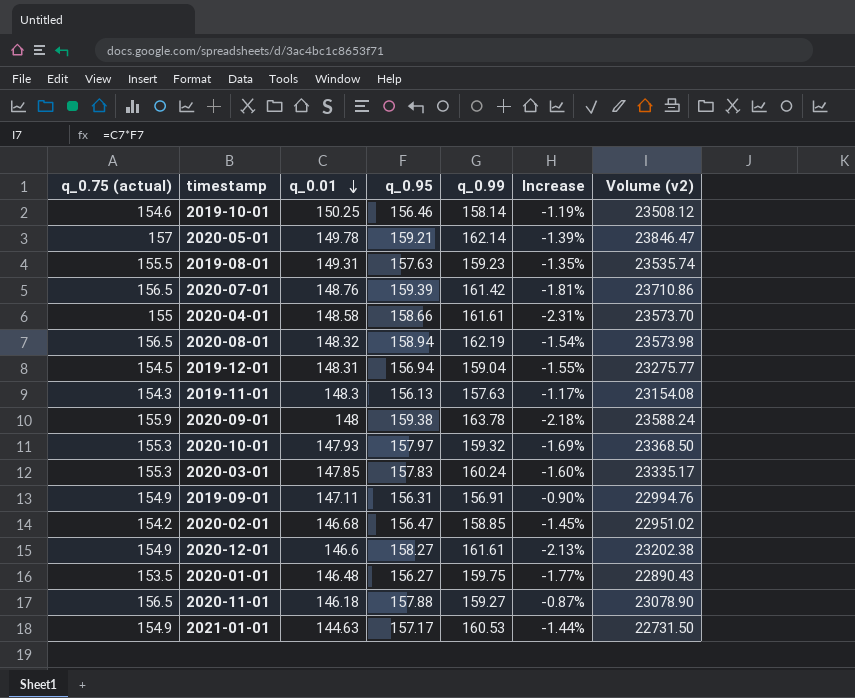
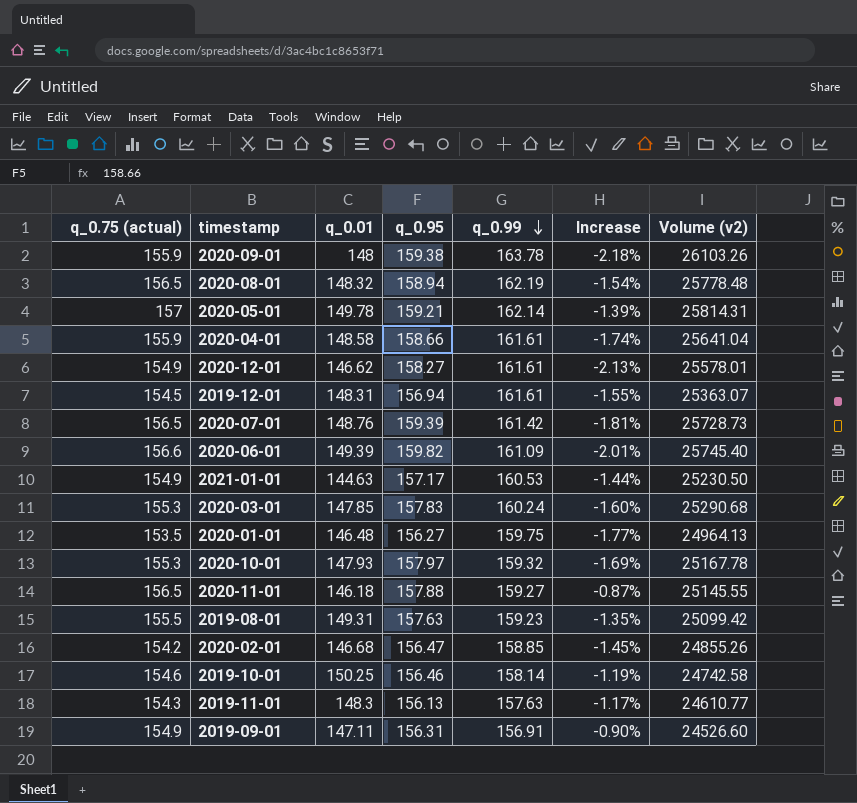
row order: q_0.01 descending -> q_0.99 descending
column Volume (v2) | formula: [q_0.01] * [q_0.95] -> [q_0.95] * [q_0.99]
2020-04-01 | q_0.75 (actual): 155 -> 155.9
2020-04-01 | Increase: -2.31% -> -1.74%
2020-12-01 | q_0.01: 146.6 -> 146.62
2019-12-01 | q_0.99: 159.04 -> 161.61
row 2020-06-01: none -> 156.6 | 149.39 | 159.82 | 161.09 | -2.01% | 25745.40

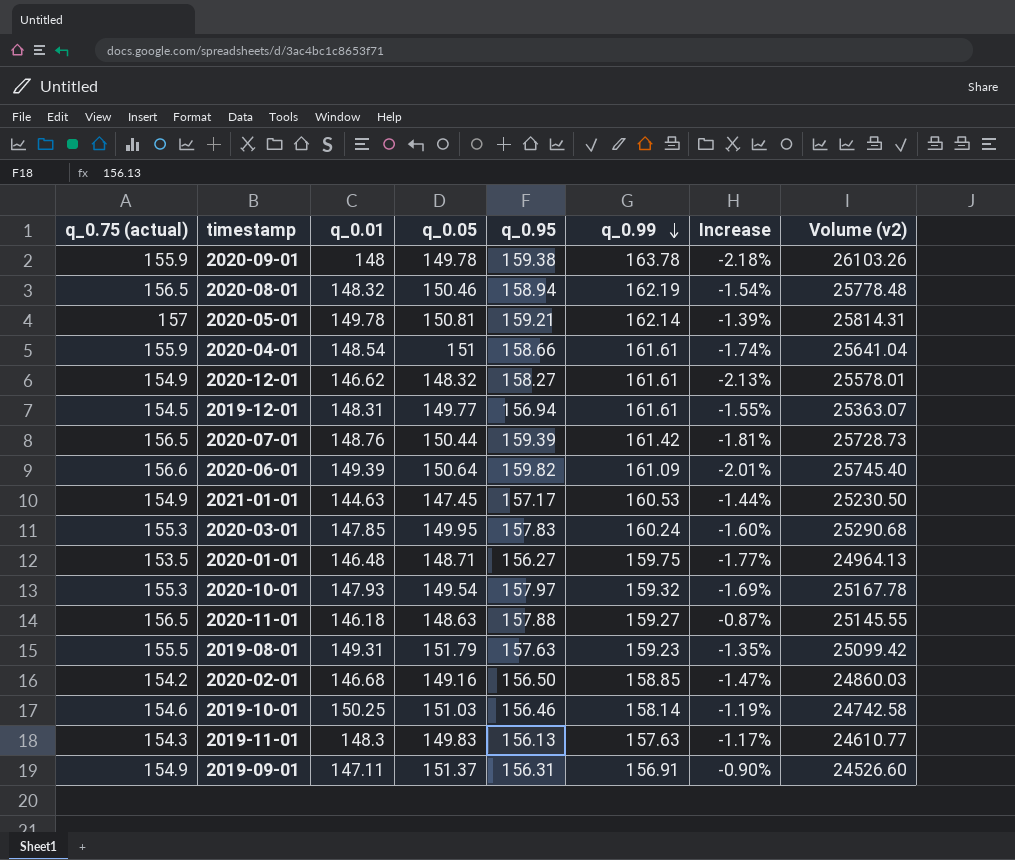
column q_0.05 | position: none -> 4
2020-04-01 | q_0.01: 148.58 -> 148.54
2020-02-01 | q_0.95: 156.47 -> 156.50
2020-02-01 | Increase: -1.45% -> -1.47%
2020-02-01 | Volume (v2): 24855.26 -> 24860.03

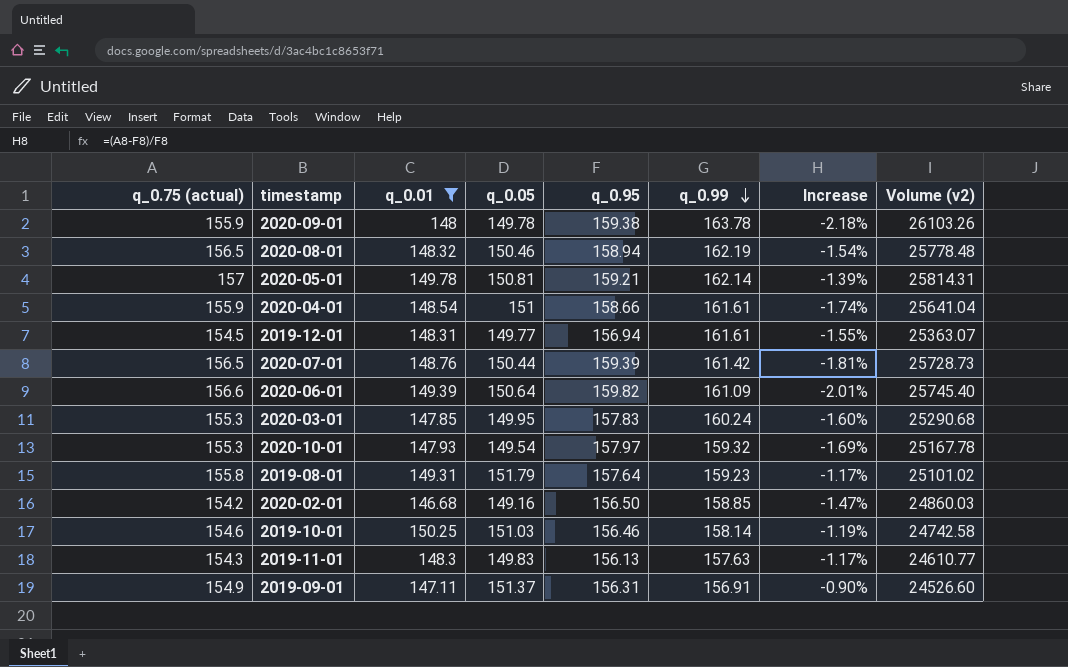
filter: none -> q_0.01 >= 146.68
2019-08-01 | q_0.75 (actual): 155.5 -> 155.8
2019-08-01 | q_0.95: 157.63 -> 157.64
2019-08-01 | Increase: -1.35% -> -1.17%
2019-08-01 | Volume (v2): 25099.42 -> 25101.02

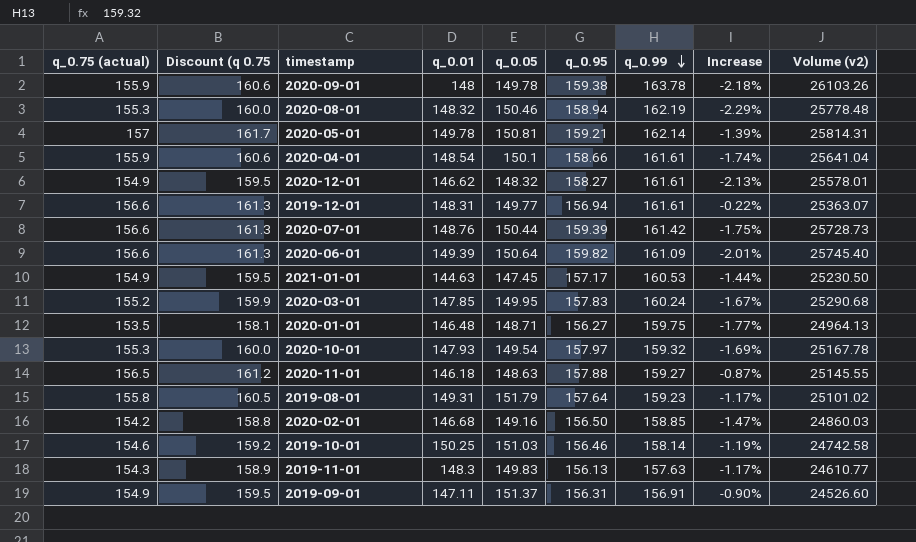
filter: q_0.01 >= 146.68 -> none
column Discount (q 0.75 | formula: none -> [q_0.75 (actual)] * 1.03
2020-08-01 | q_0.75 (actual): 156.5 -> 155.3
2020-08-01 | Increase: -1.54% -> -2.29%
2020-04-01 | q_0.05: 151 -> 150.1
2019-12-01 | q_0.75 (actual): 154.5 -> 156.6
2019-12-01 | Increase: -1.55% -> -0.22%
2020-07-01 | q_0.75 (actual): 156.5 -> 156.6
2020-07-01 | Increase: -1.81% -> -1.75%
2020-03-01 | q_0.75 (actual): 155.3 -> 155.2
2020-03-01 | Increase: -1.60% -> -1.67%

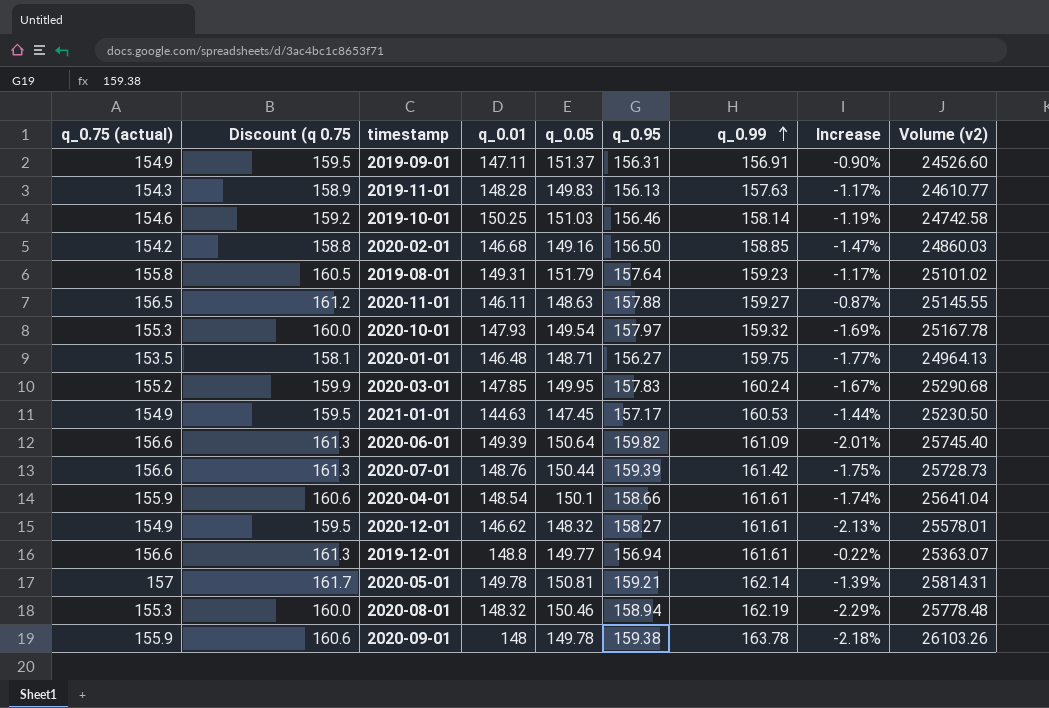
row order: q_0.99 descending -> q_0.99 ascending
2019-11-01 | q_0.01: 148.3 -> 148.28
2020-11-01 | q_0.01: 146.18 -> 146.11
2019-12-01 | q_0.01: 148.31 -> 148.8

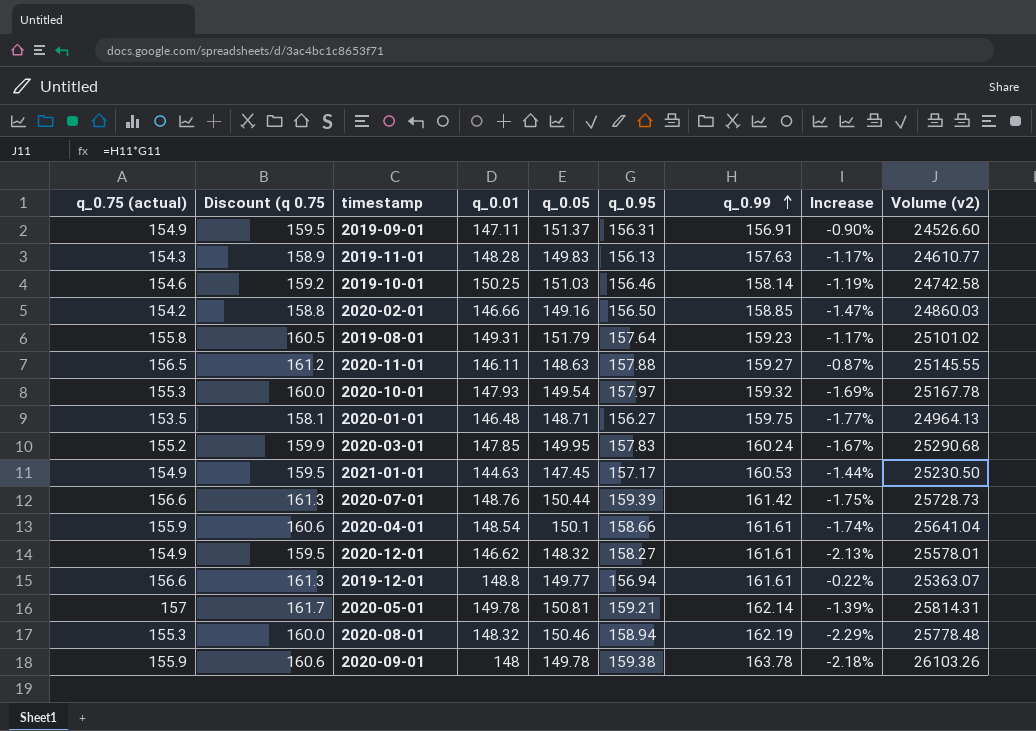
row 2020-06-01: 156.6 | 161.3 | 149.39 | 150.64 | 159.82 | 161.09 | -2.01% | 25745.40 -> none
2020-02-01 | q_0.01: 146.68 -> 146.66

